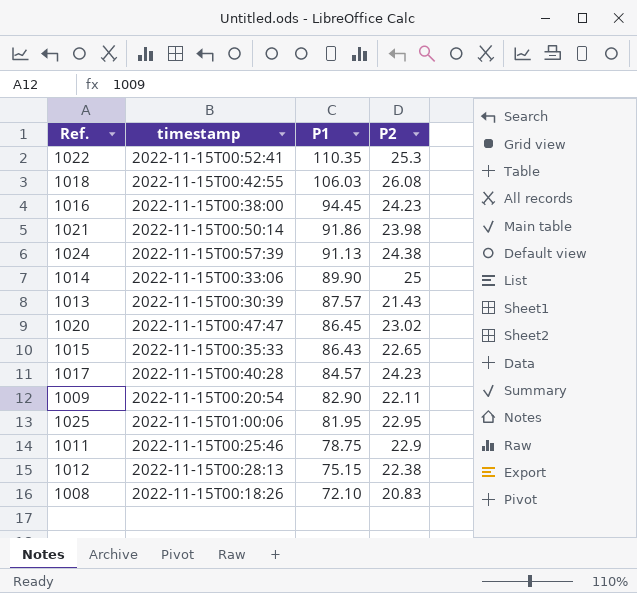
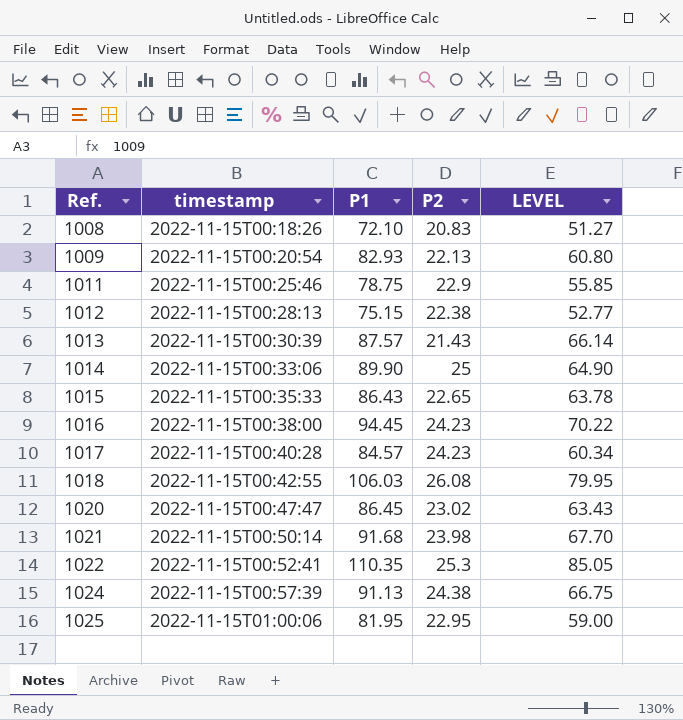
row order: P1 descending -> Ref. ascending
column LEVEL | formula: none -> [P1] - [P2]
1009 | P1: 82.90 -> 82.93
1009 | P2: 22.11 -> 22.13
1021 | P1: 91.86 -> 91.68

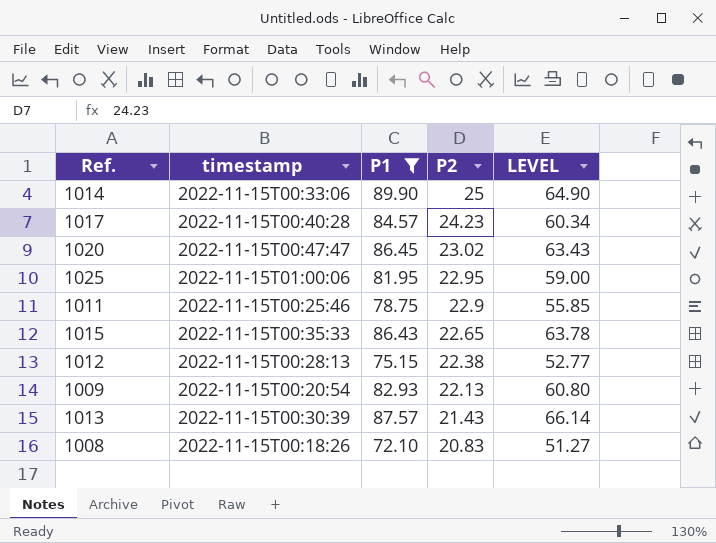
filter: none -> P1 <= 89.90
row order: Ref. ascending -> P2 descending

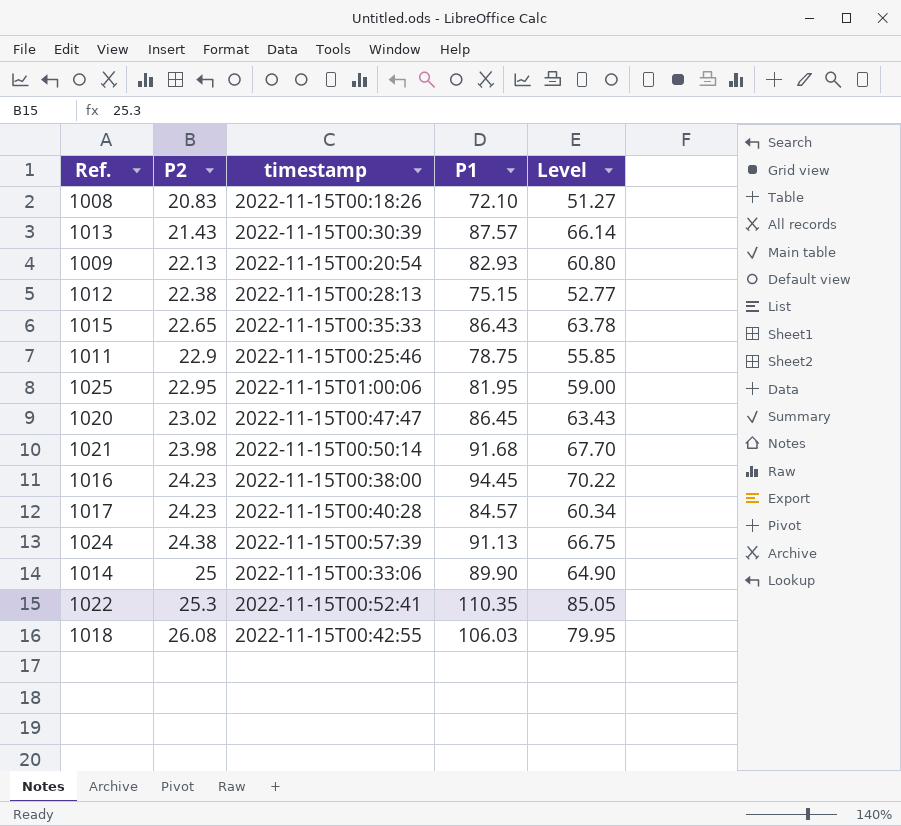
filter: P1 <= 89.90 -> none
row order: P2 descending -> P2 ascending
column P2 | position: 4 -> 2
column name: LEVEL -> Level

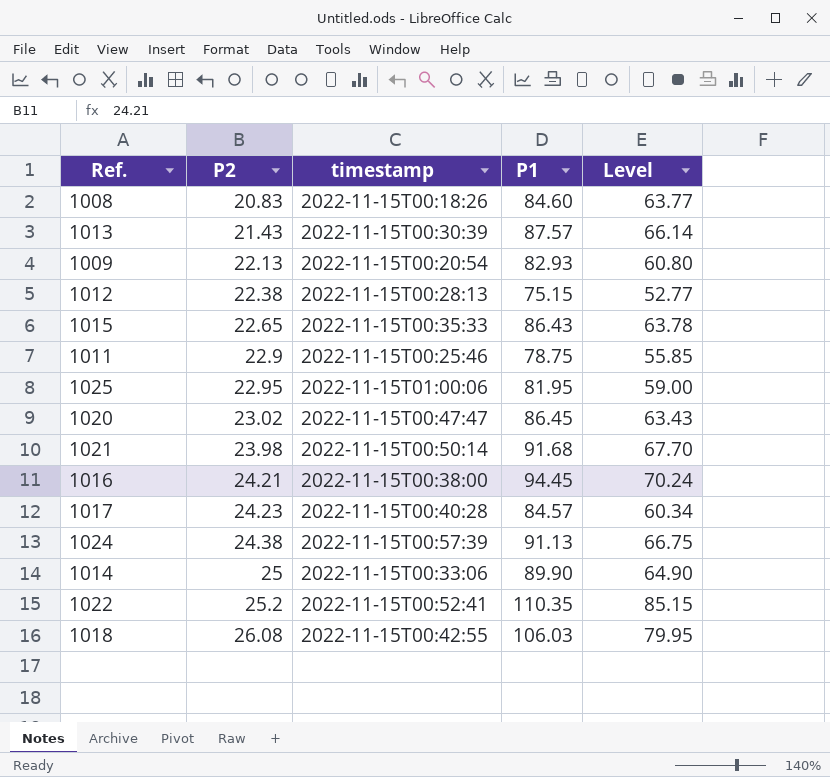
1008 | P1: 72.10 -> 84.60
1008 | Level: 51.27 -> 63.77
1016 | P2: 24.23 -> 24.21
1016 | Level: 70.22 -> 70.24
1022 | P2: 25.3 -> 25.2
1022 | Level: 85.05 -> 85.15

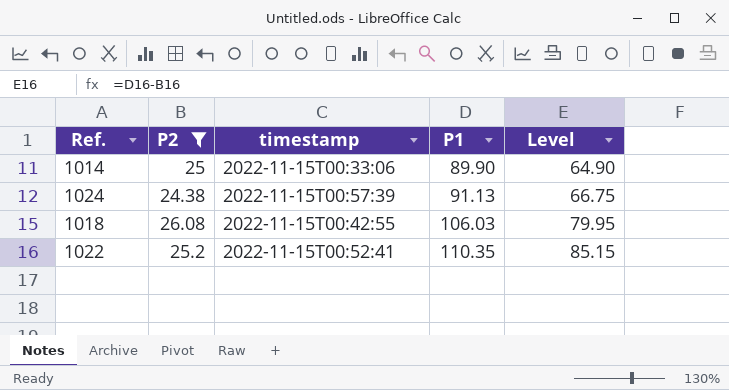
filter: none -> P2 >= 24.38
row order: P2 ascending -> P1 ascending

